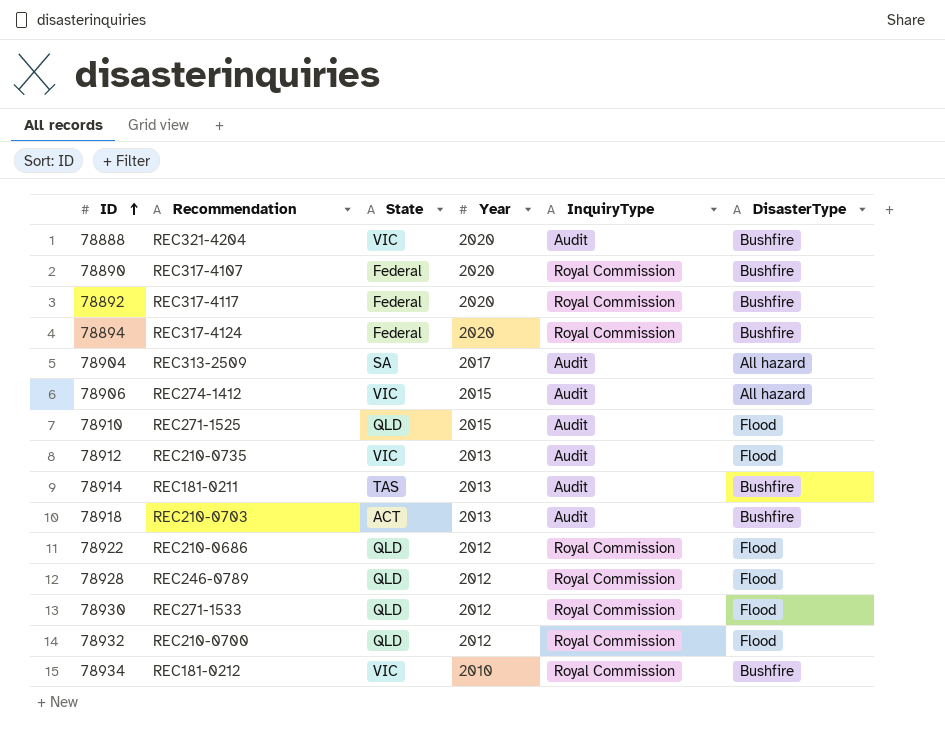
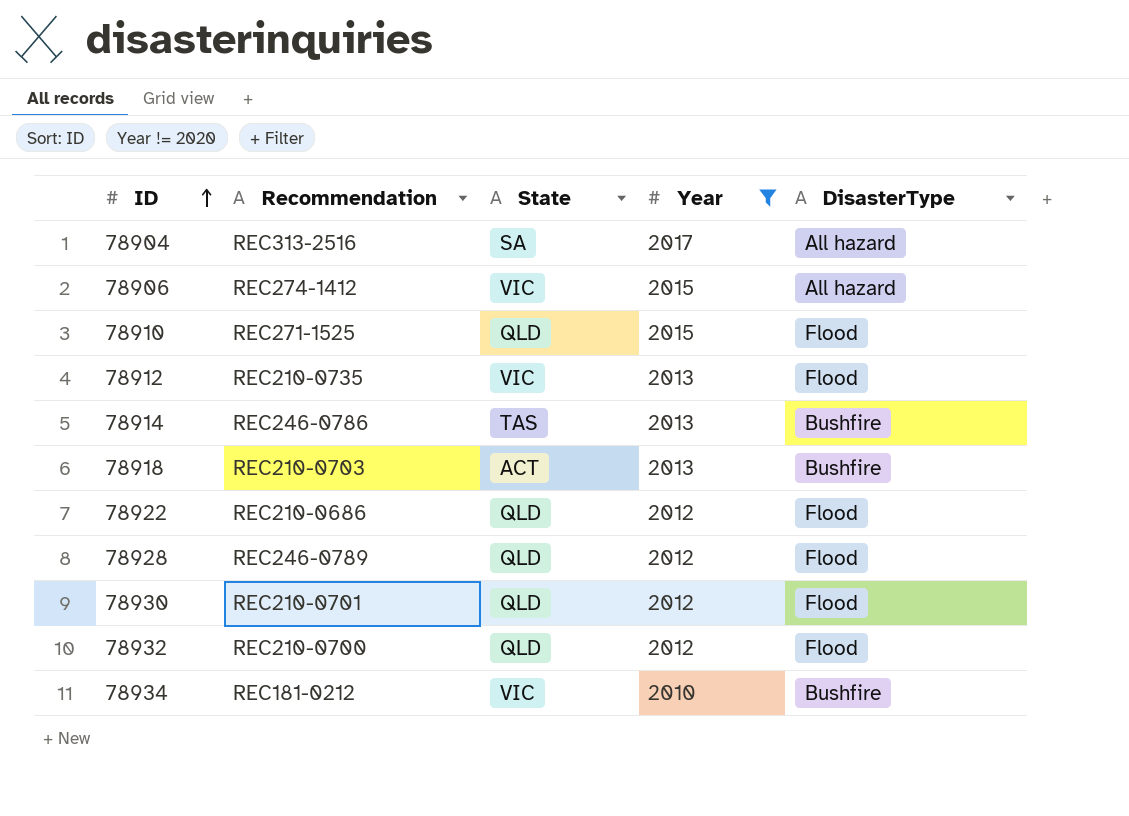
filter: none -> Year != 2020
column InquiryType | position: 5 -> none
78904 | Recommendation: REC313-2509 -> REC313-2516
78914 | Recommendation: REC181-0211 -> REC246-0786
78930 | Recommendation: REC271-1533 -> REC210-0701

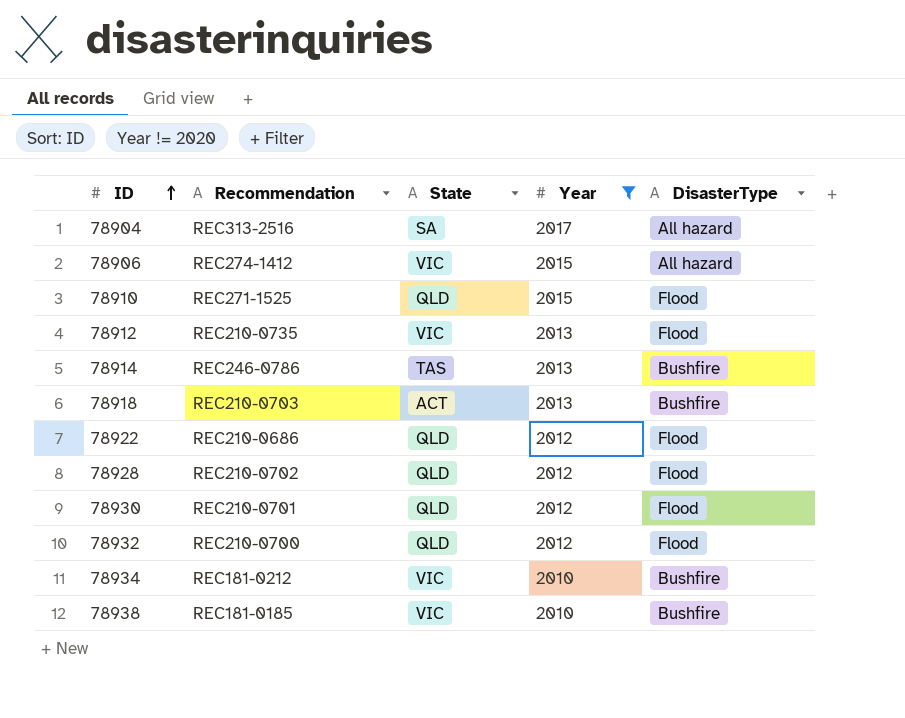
78928 | Recommendation: REC246-0789 -> REC210-0702
row 78938: none -> REC181-0185 | VIC | 2010 | Bushfire

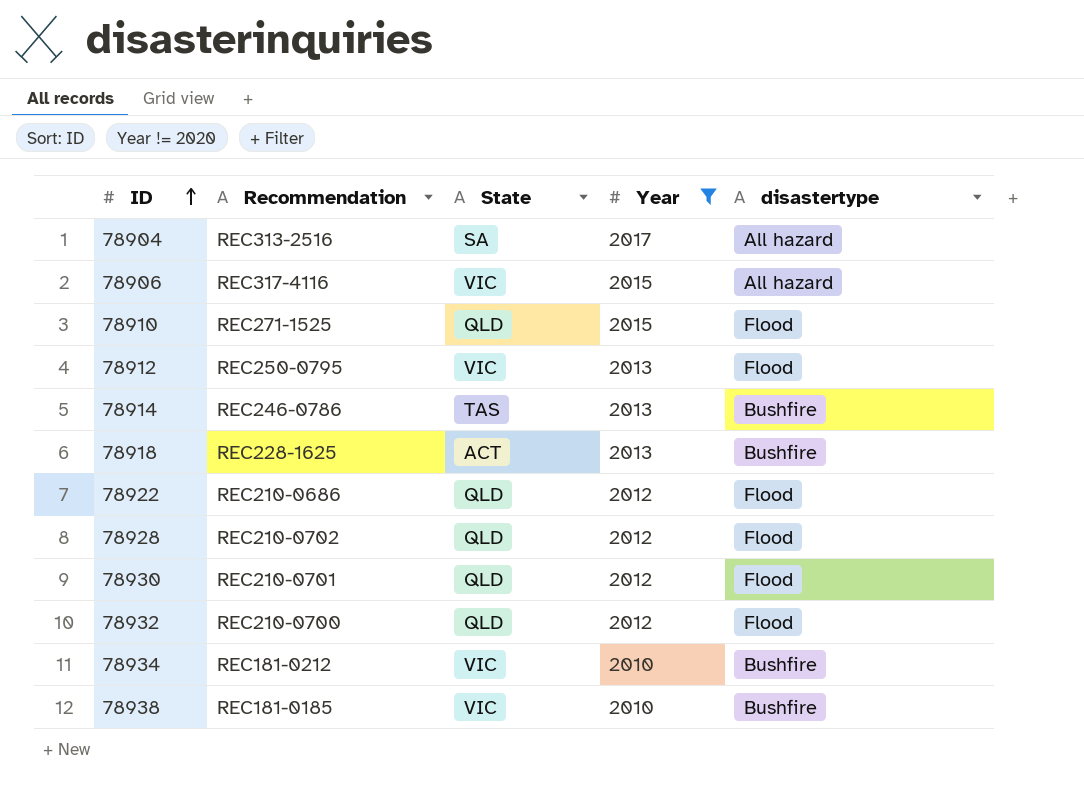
column name: DisasterType -> disastertype
78906 | Recommendation: REC274-1412 -> REC317-4116
78912 | Recommendation: REC210-0735 -> REC250-0795
78918 | Recommendation: REC210-0703 -> REC228-1625

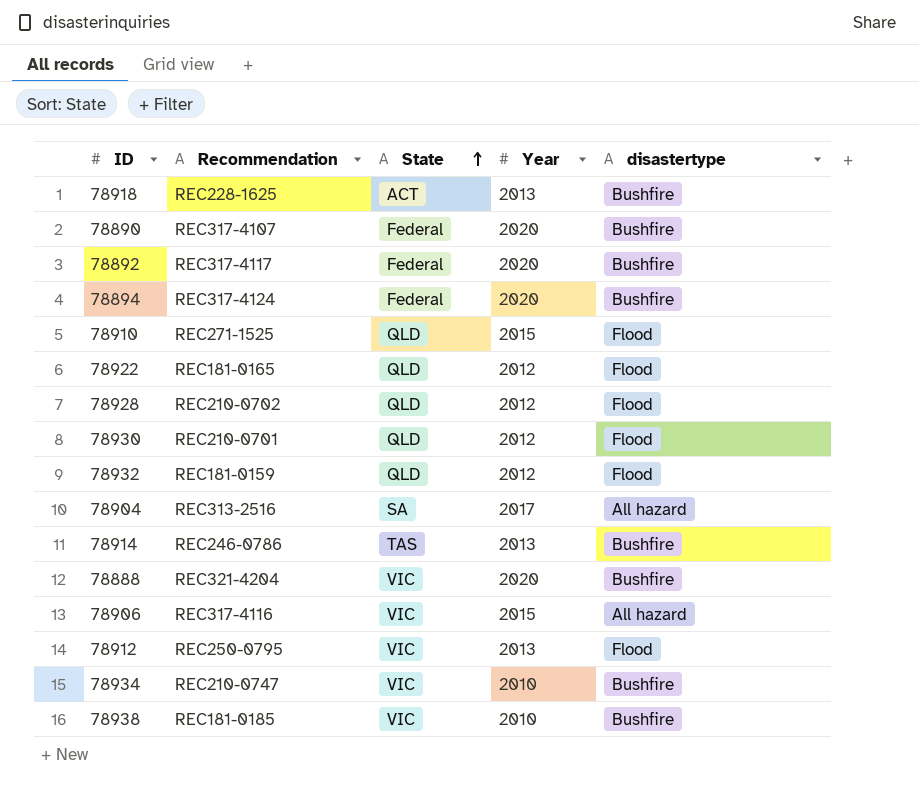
filter: Year != 2020 -> none
row order: ID ascending -> State ascending
78922 | Recommendation: REC210-0686 -> REC181-0165
78932 | Recommendation: REC210-0700 -> REC181-0159
78934 | Recommendation: REC181-0212 -> REC210-0747

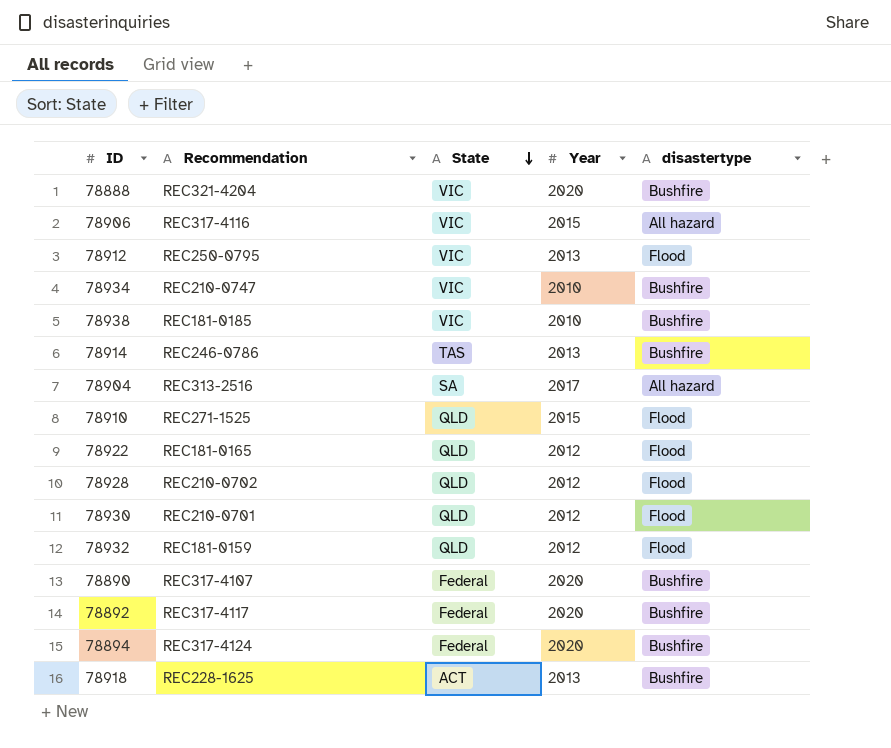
row order: State ascending -> State descending

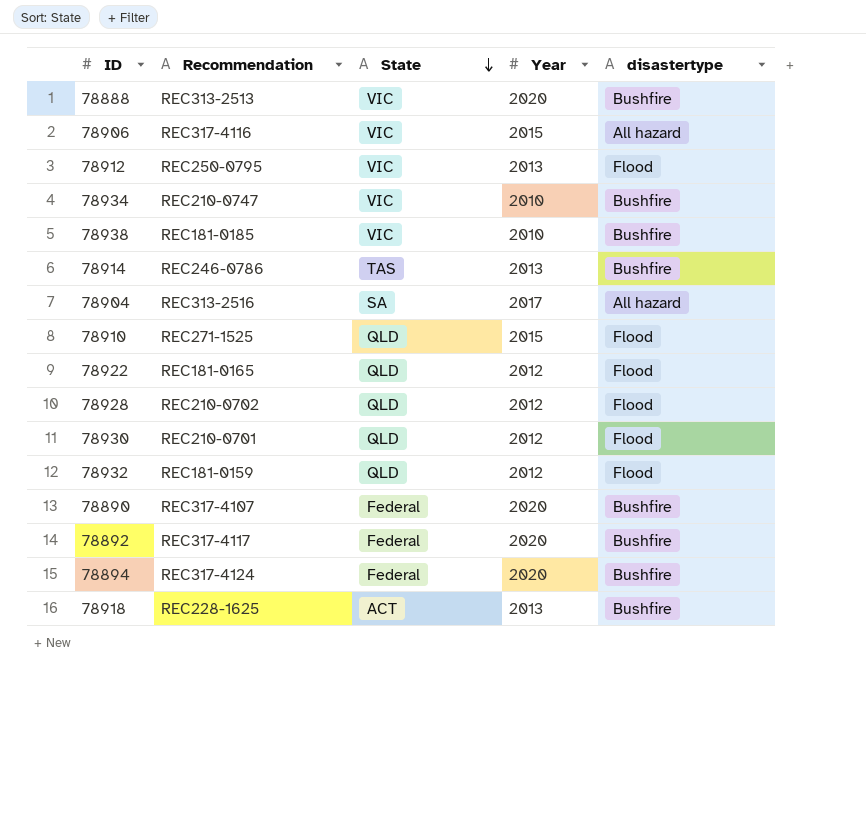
78888 | Recommendation: REC321-4204 -> REC313-2513

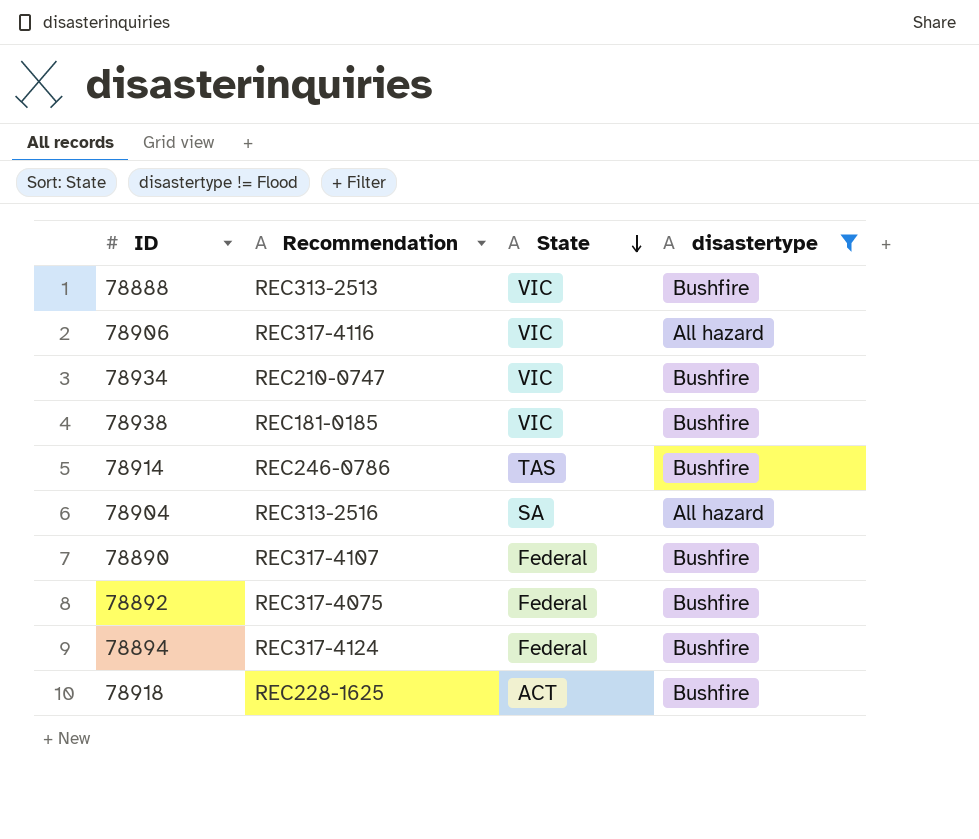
filter: none -> disastertype != Flood
column Year | position: 4 -> none
78892 | Recommendation: REC317-4117 -> REC317-4075

